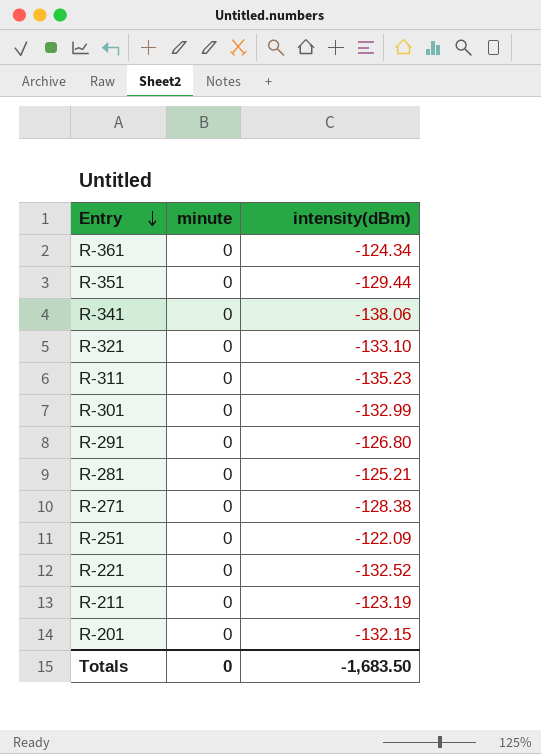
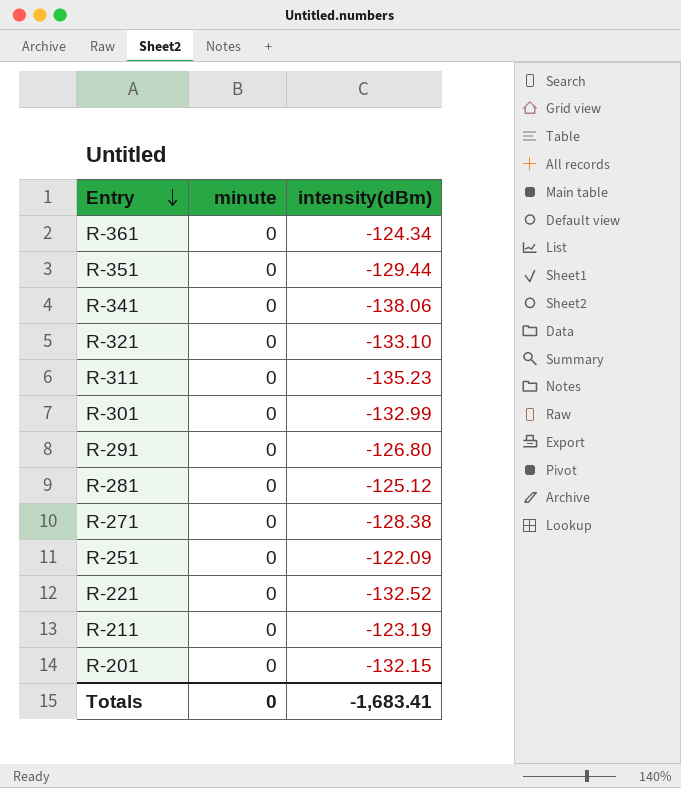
R-281 | intensity(dBm): -125.21 -> -125.12
Totals | intensity(dBm): -1,683.50 -> -1,683.41

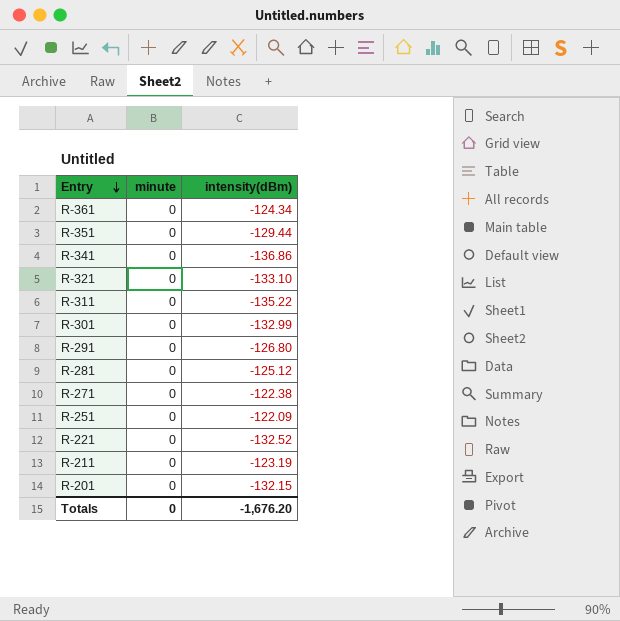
R-341 | intensity(dBm): -138.06 -> -136.86
R-311 | intensity(dBm): -135.23 -> -135.22
R-271 | intensity(dBm): -128.38 -> -122.38
Totals | intensity(dBm): -1,683.41 -> -1,676.20

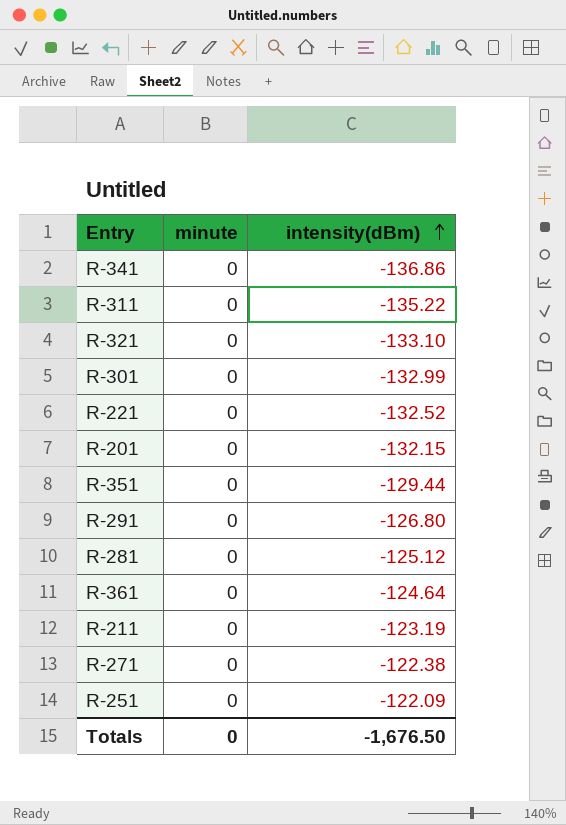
row order: Entry descending -> intensity(dBm) ascending
R-361 | intensity(dBm): -124.34 -> -124.64
Totals | intensity(dBm): -1,676.20 -> -1,676.50

